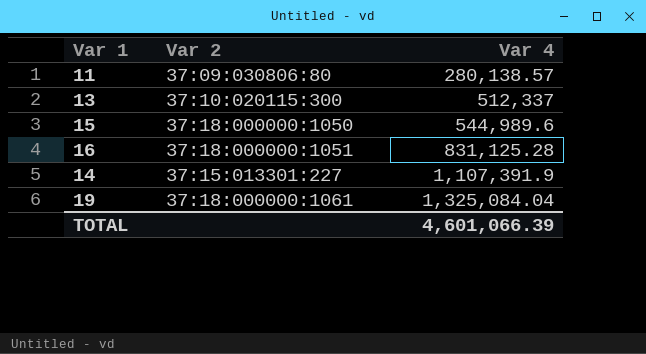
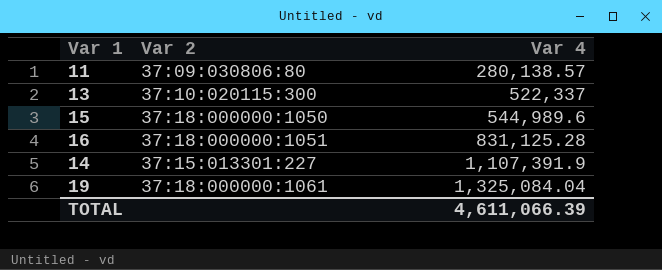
13 | Var 4: 512,337 -> 522,337
TOTAL | Var 4: 4,601,066.39 -> 4,611,066.39

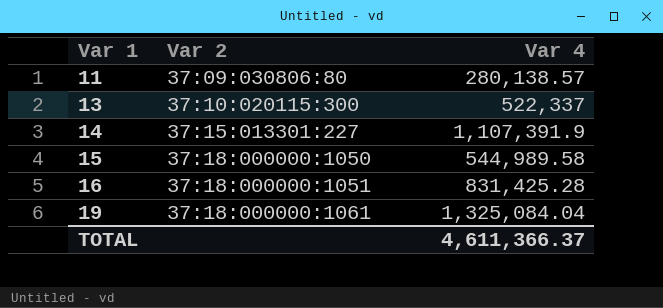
row order: Var 4 ascending -> Var 1 ascending
15 | Var 4: 544,989.6 -> 544,989.58
16 | Var 4: 831,125.28 -> 831,425.28
TOTAL | Var 4: 4,611,066.39 -> 4,611,366.37

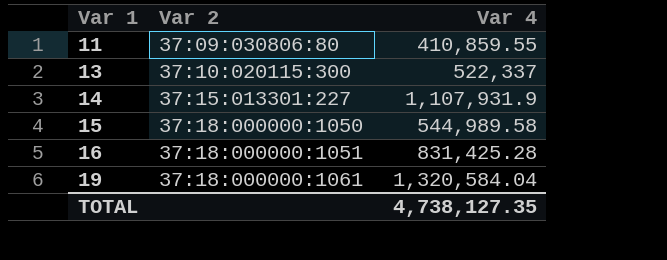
11 | Var 4: 280,138.57 -> 410,859.55
14 | Var 4: 1,107,391.9 -> 1,107,931.9
19 | Var 4: 1,325,084.04 -> 1,320,584.04
TOTAL | Var 4: 4,611,366.37 -> 4,738,127.35

